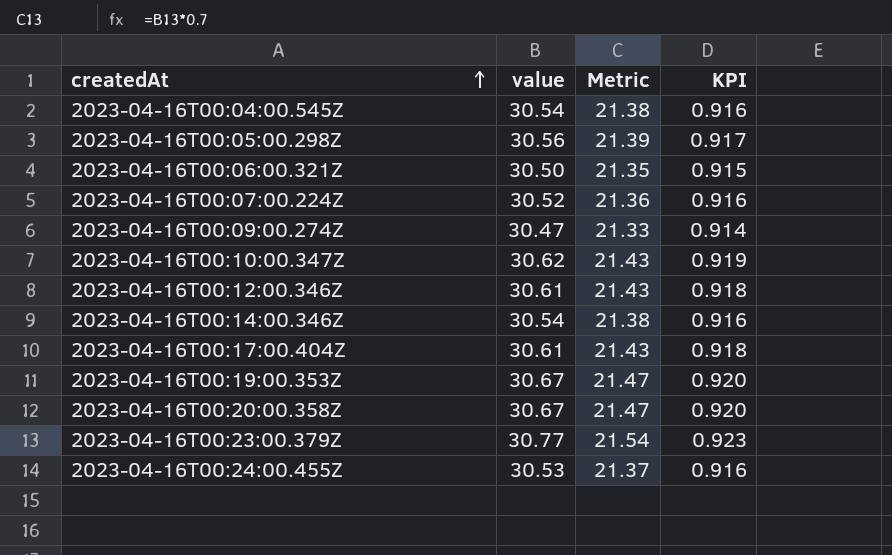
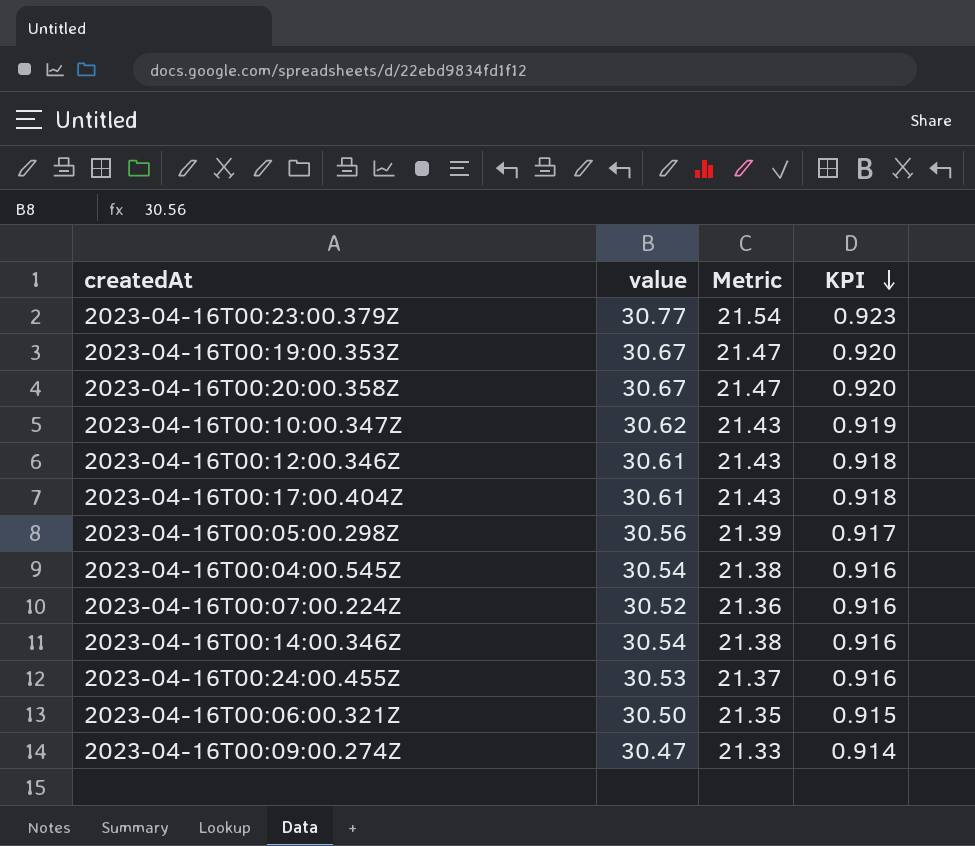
row order: createdAt ascending -> KPI descending

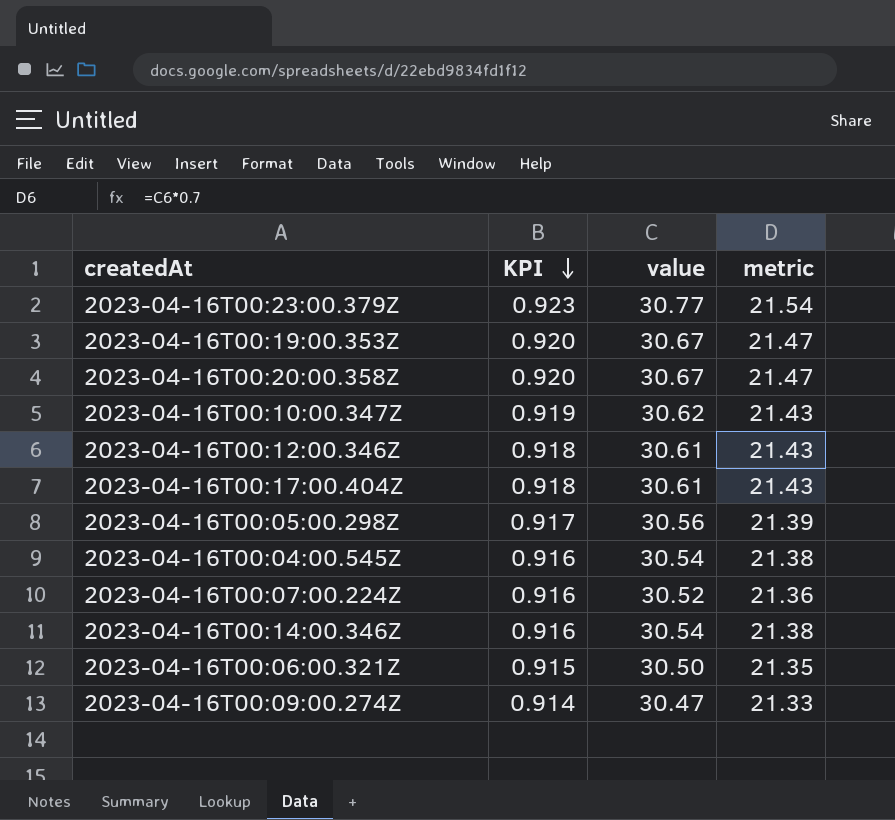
column KPI | position: 4 -> 2
column name: Metric -> metric
row 2023-04-16T00:24:00.455Z: 30.53 | 21.37 | 0.916 -> none

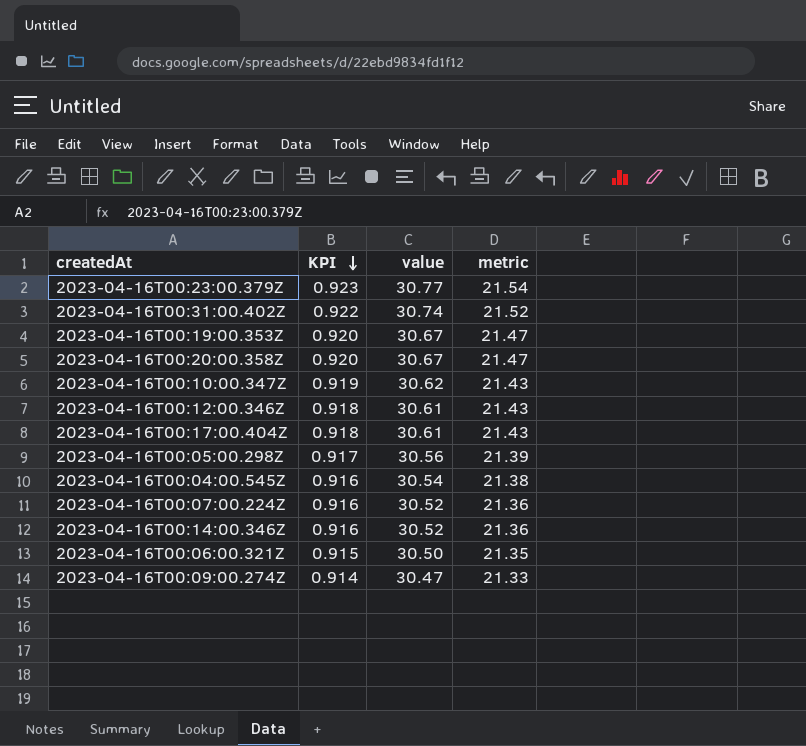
row 2023-04-16T00:31:00.402Z: none -> 0.922 | 30.74 | 21.52
2023-04-16T00:14:00.346Z | value: 30.54 -> 30.52
2023-04-16T00:14:00.346Z | metric: 21.38 -> 21.36

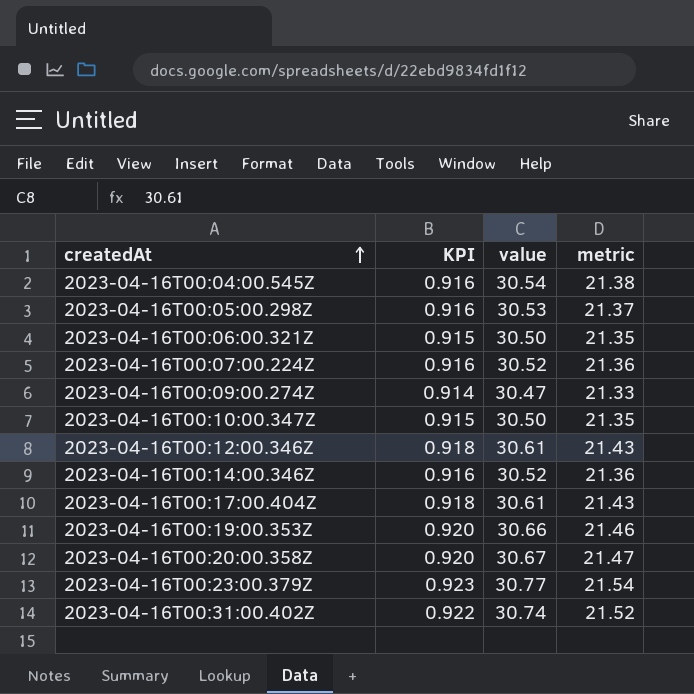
row order: KPI descending -> createdAt ascending
2023-04-16T00:05:00.298Z | KPI: 0.917 -> 0.916
2023-04-16T00:05:00.298Z | value: 30.56 -> 30.53
2023-04-16T00:05:00.298Z | metric: 21.39 -> 21.37
2023-04-16T00:10:00.347Z | KPI: 0.919 -> 0.915
2023-04-16T00:10:00.347Z | value: 30.62 -> 30.50
2023-04-16T00:10:00.347Z | metric: 21.43 -> 21.35
2023-04-16T00:19:00.353Z | value: 30.67 -> 30.66
2023-04-16T00:19:00.353Z | metric: 21.47 -> 21.46

